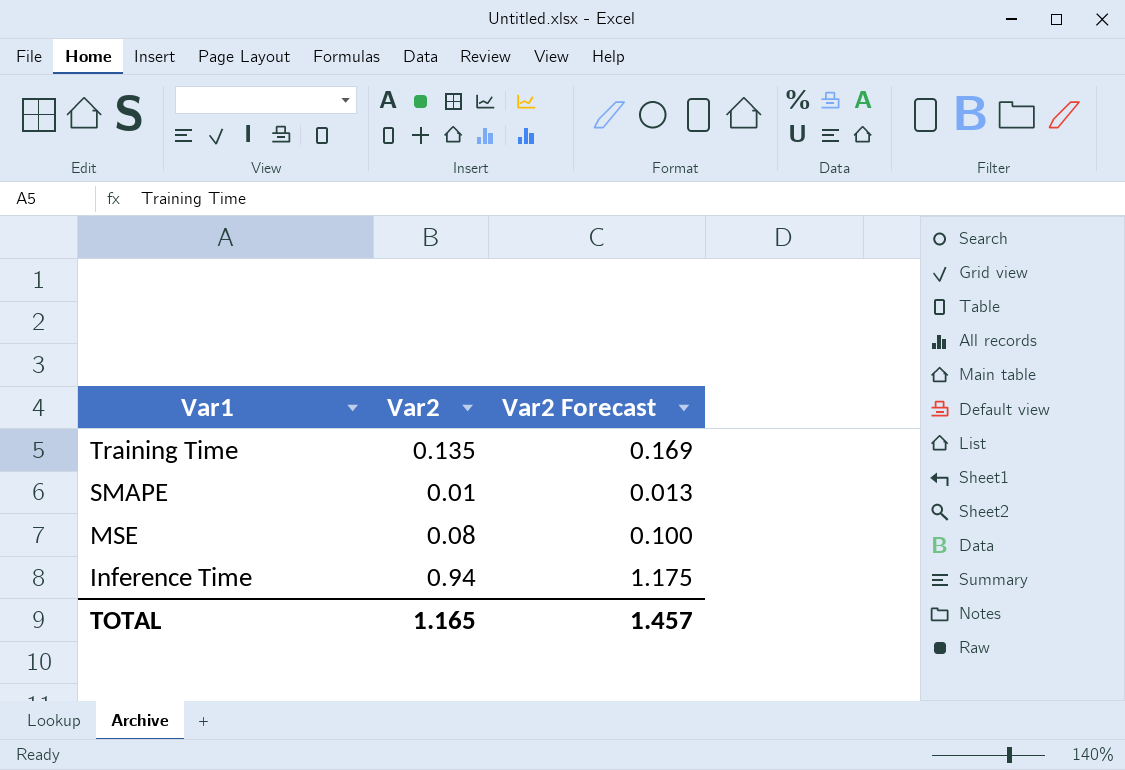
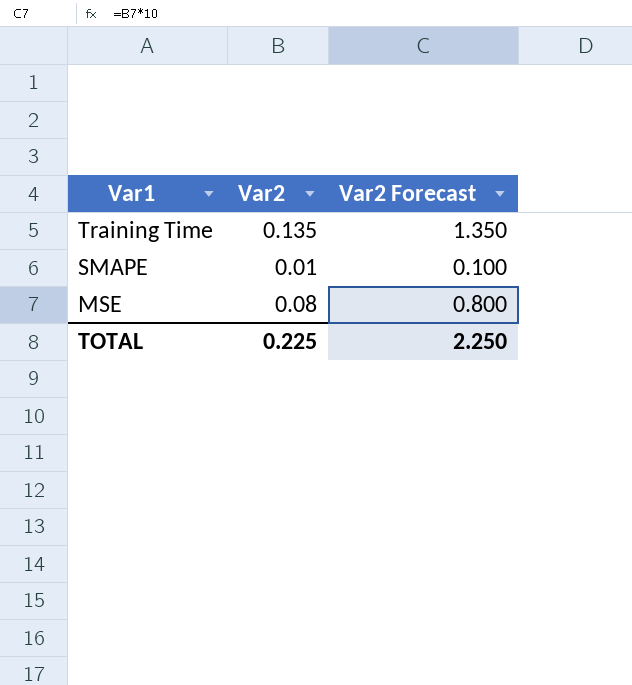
column Var2 Forecast | formula: [Var2] * 1.25 -> [Var2] * 10
row Inference Time: 0.94 | 1.175 -> none
TOTAL | Var2: 1.165 -> 0.225
TOTAL | Var2 Forecast: 1.457 -> 2.250

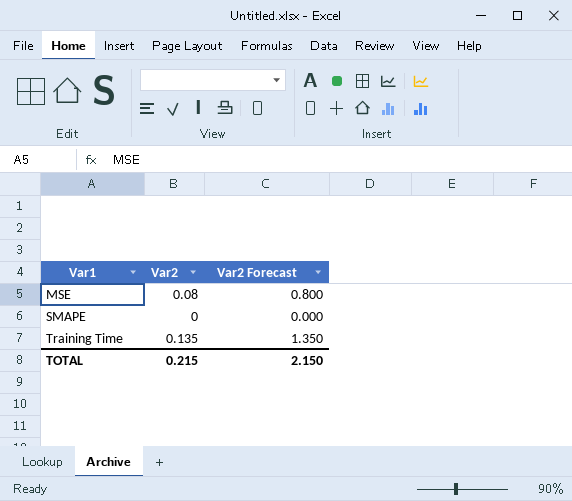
row order: Var1 descending -> Var1 ascending
SMAPE | Var2: 0.01 -> 0
SMAPE | Var2 Forecast: 0.100 -> 0.000
TOTAL | Var2: 0.225 -> 0.215
TOTAL | Var2 Forecast: 2.250 -> 2.150

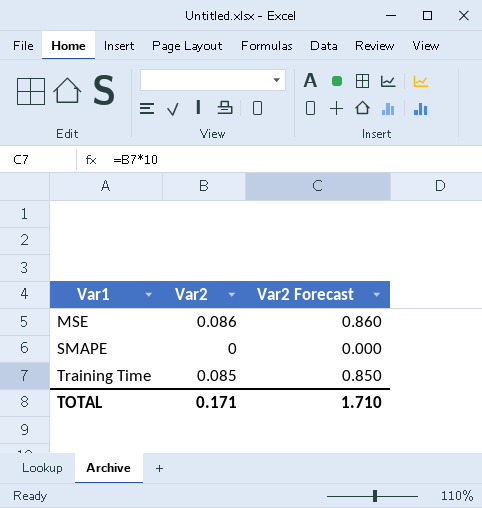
MSE | Var2: 0.08 -> 0.086
MSE | Var2 Forecast: 0.800 -> 0.860
Training Time | Var2: 0.135 -> 0.085
Training Time | Var2 Forecast: 1.350 -> 0.850
TOTAL | Var2: 0.215 -> 0.171
TOTAL | Var2 Forecast: 2.150 -> 1.710

